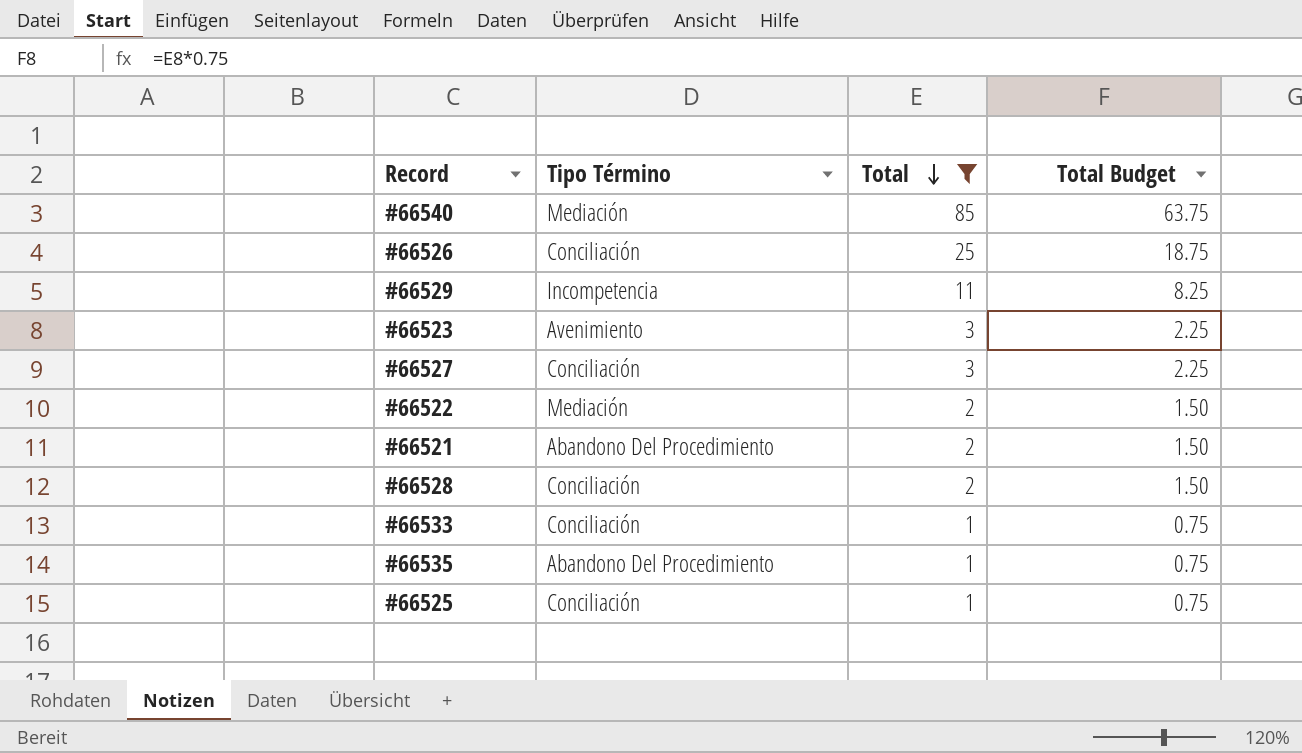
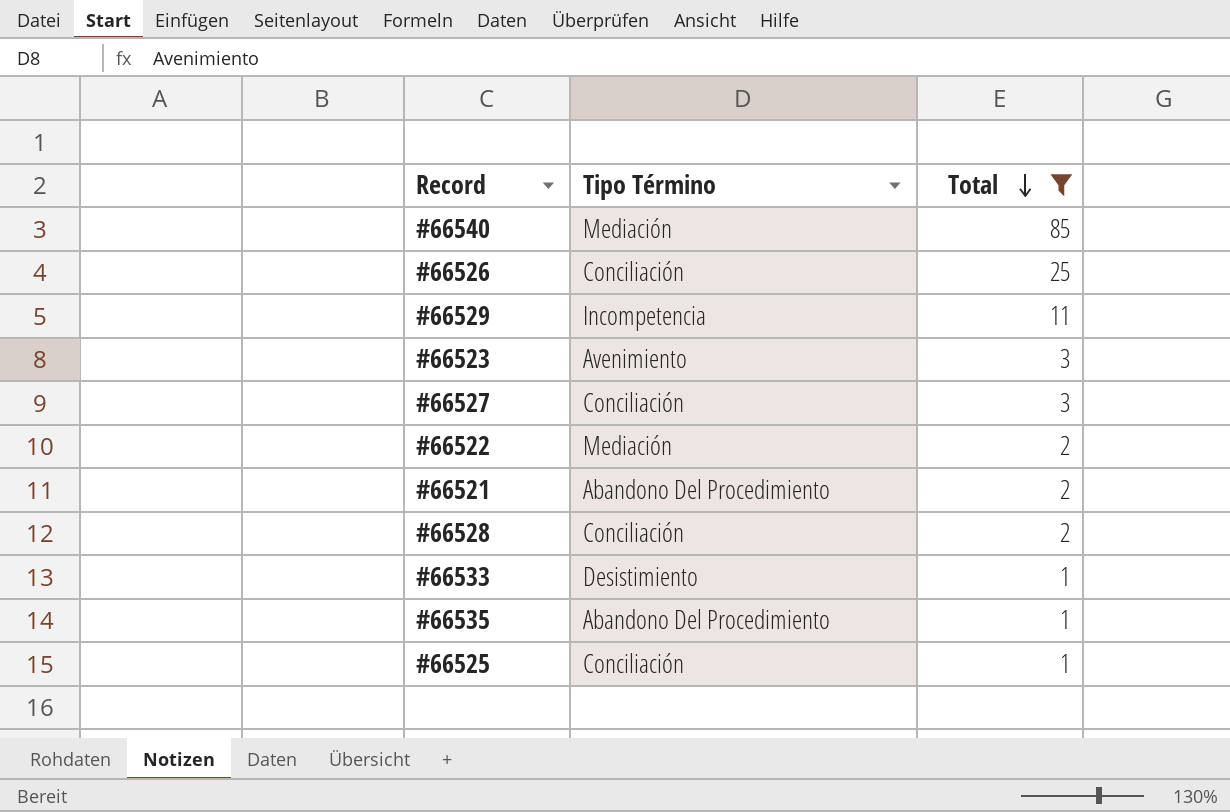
column Total Budget | formula: [Total] * 0.75 -> none
#66533 | Tipo Término: Conciliación -> Desistimiento

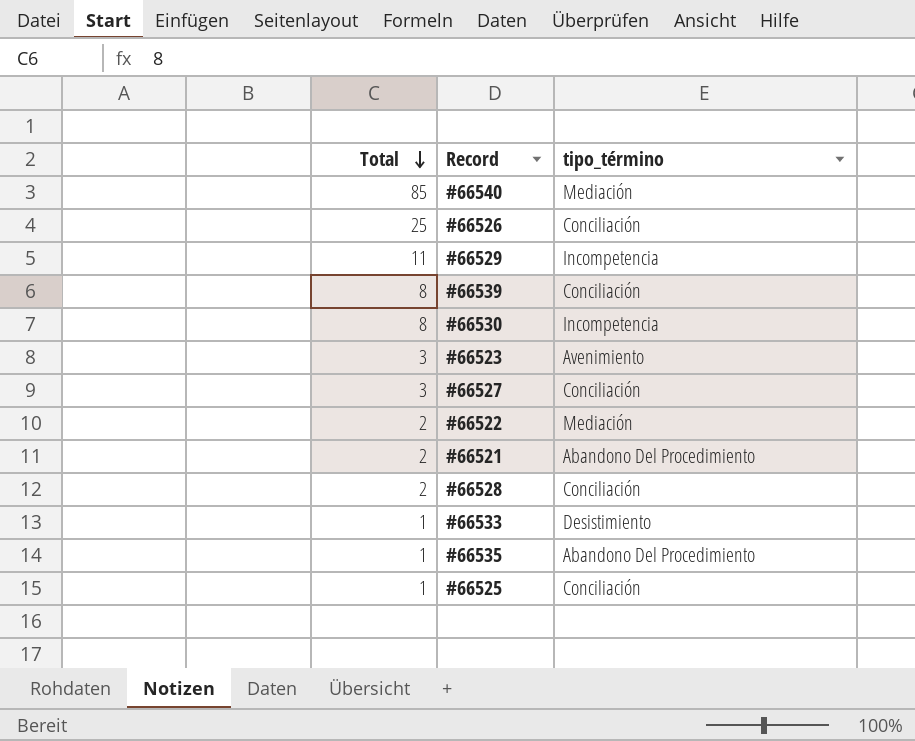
filter: Total != 8 -> none
column Total | position: 3 -> 1
column name: Tipo Término -> tipo_término

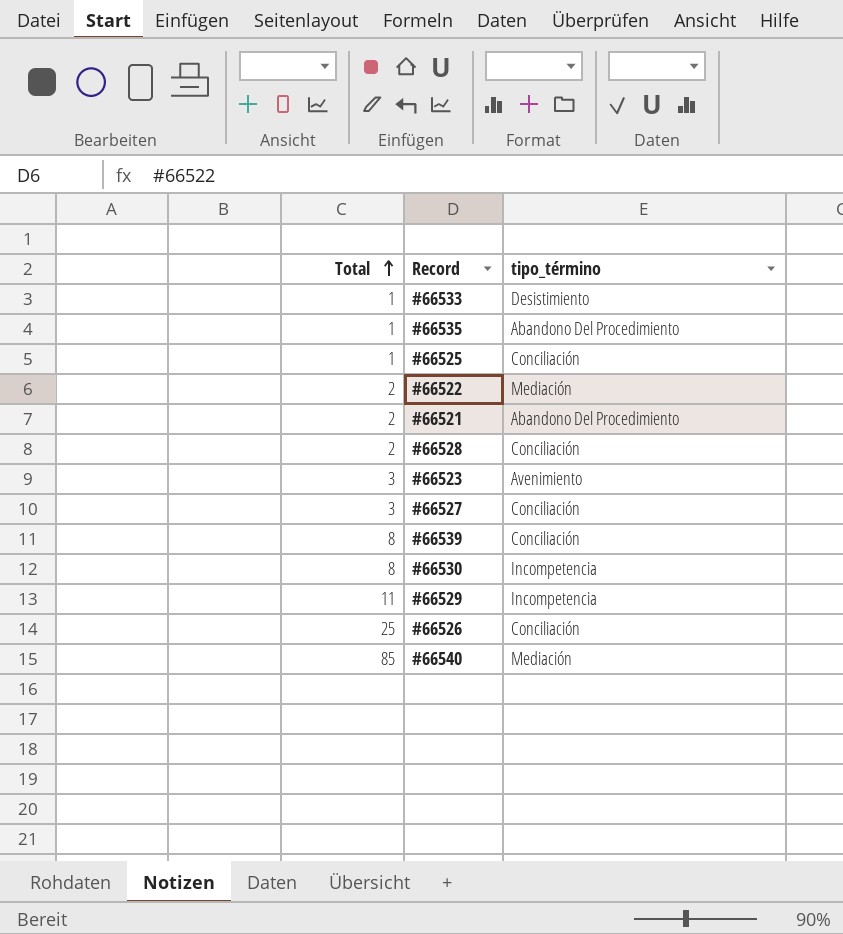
row order: Total descending -> Total ascending

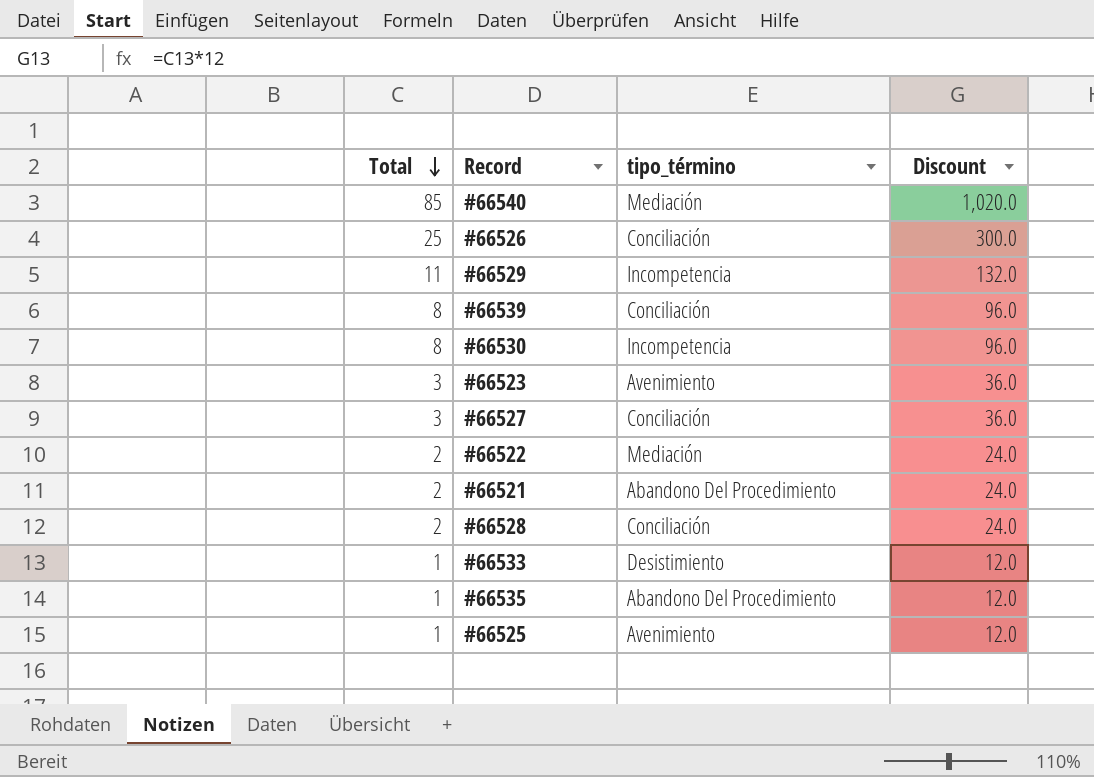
row order: Total ascending -> Total descending
column Discount | formula: none -> [Total] * 12
#66525 | tipo_término: Conciliación -> Avenimiento

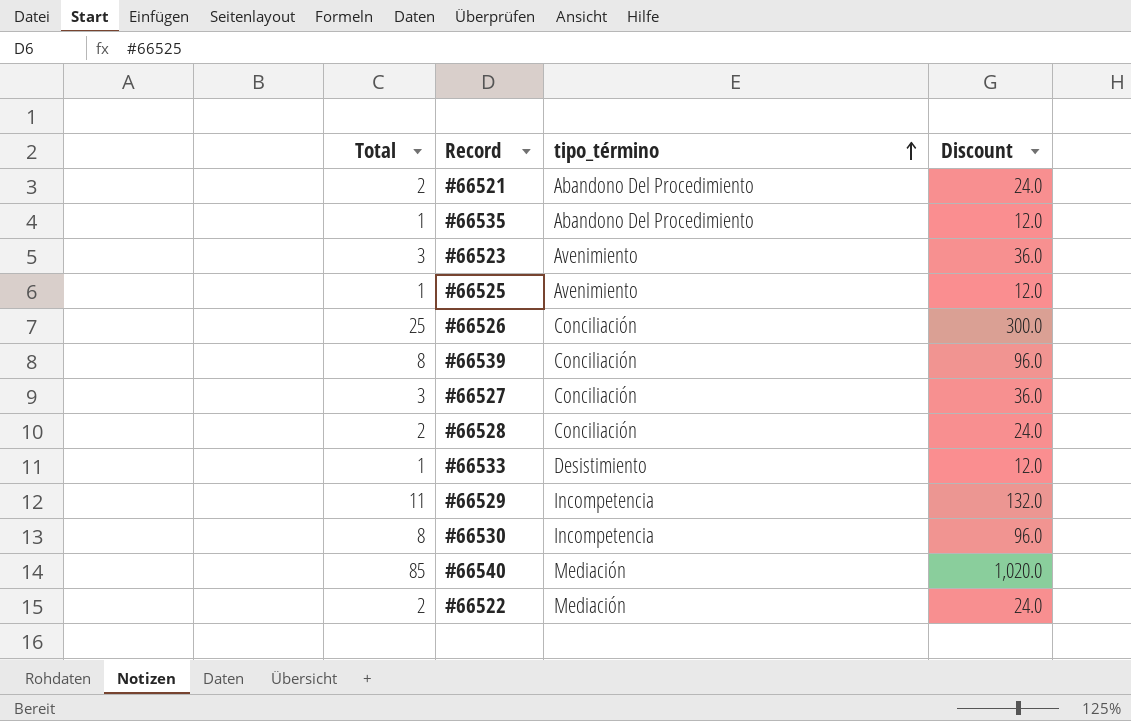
row order: Total descending -> tipo_término ascending

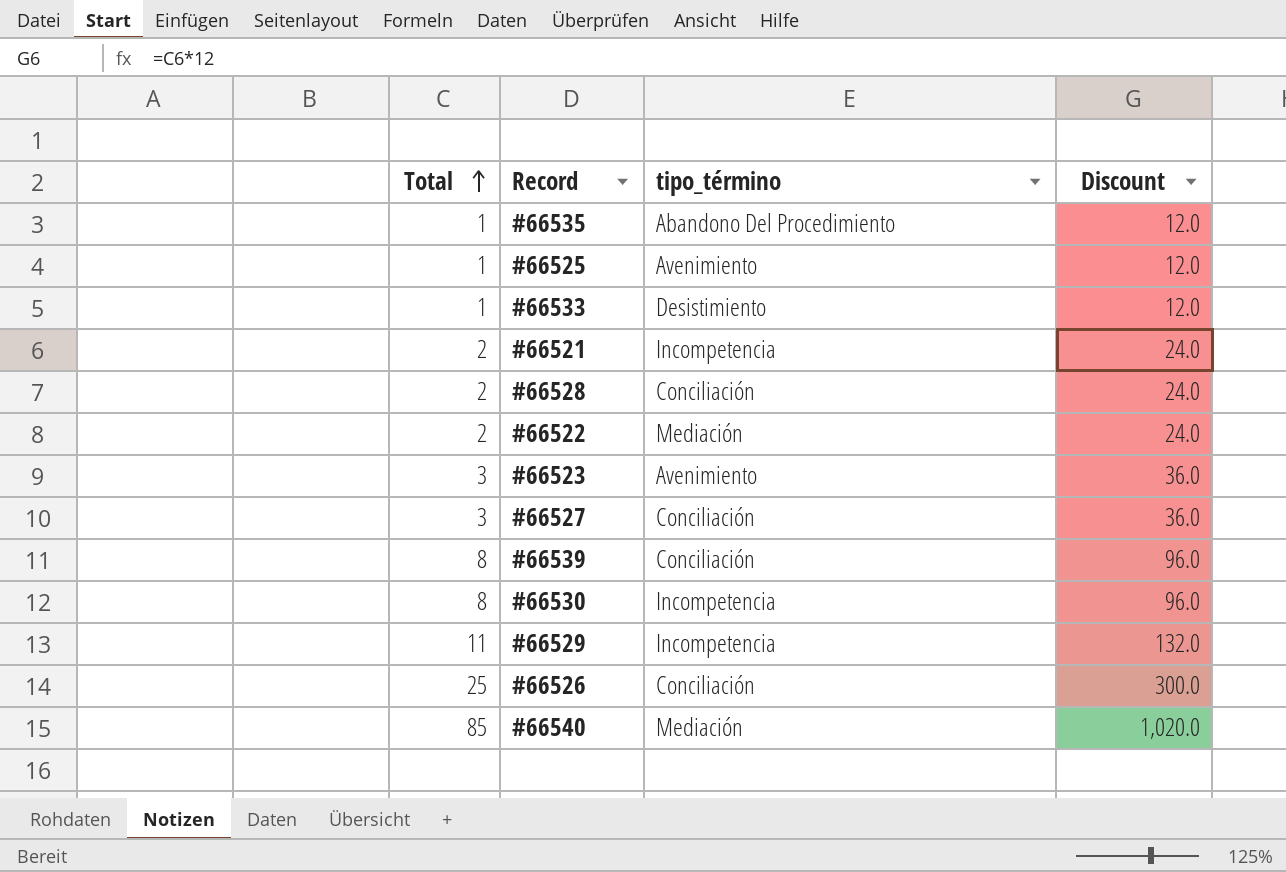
row order: tipo_término ascending -> Total ascending
#66521 | tipo_término: Abandono Del Procedimiento -> Incompetencia

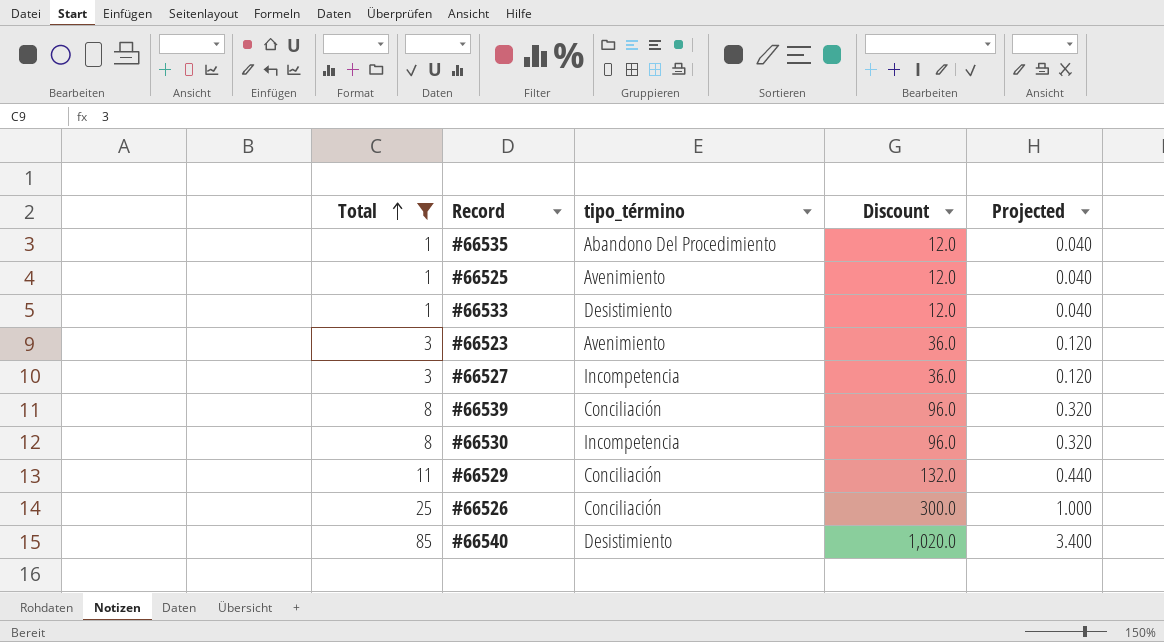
filter: none -> Total != 2
column Projected | formula: none -> [Total] * 0.04
#66527 | tipo_término: Conciliación -> Incompetencia
#66529 | tipo_término: Incompetencia -> Conciliación
#66540 | tipo_término: Mediación -> Desistimiento

